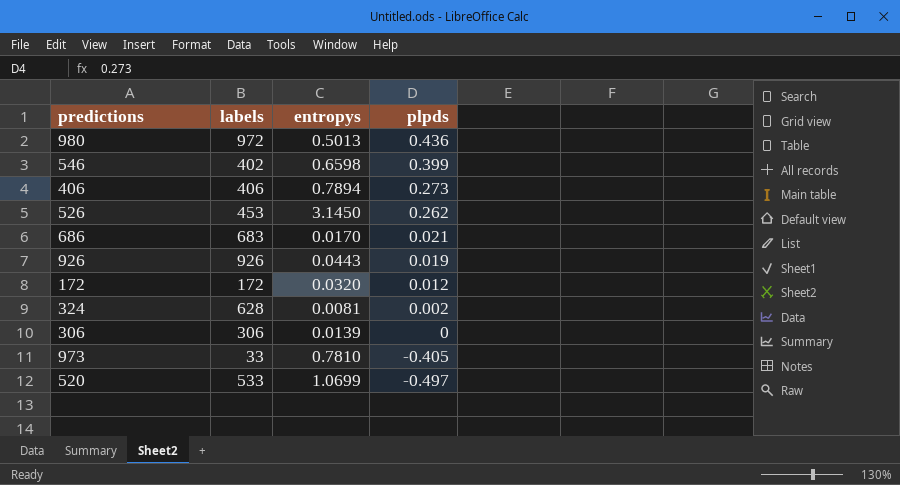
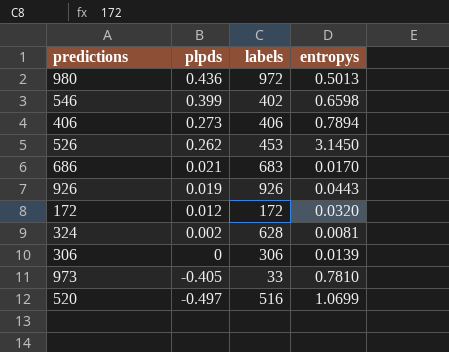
column plpds | position: 4 -> 2
520 | labels: 533 -> 516

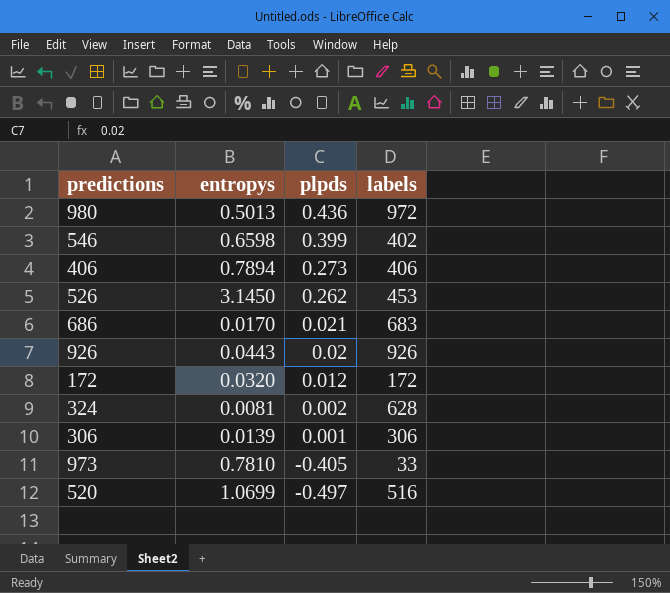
column entropys | position: 4 -> 2
926 | plpds: 0.019 -> 0.02
306 | plpds: 0 -> 0.001

